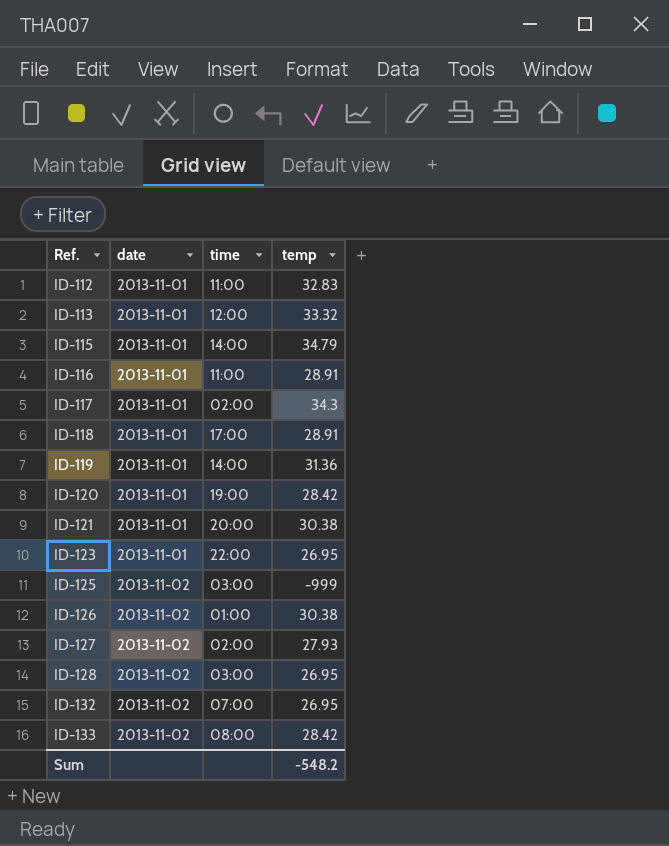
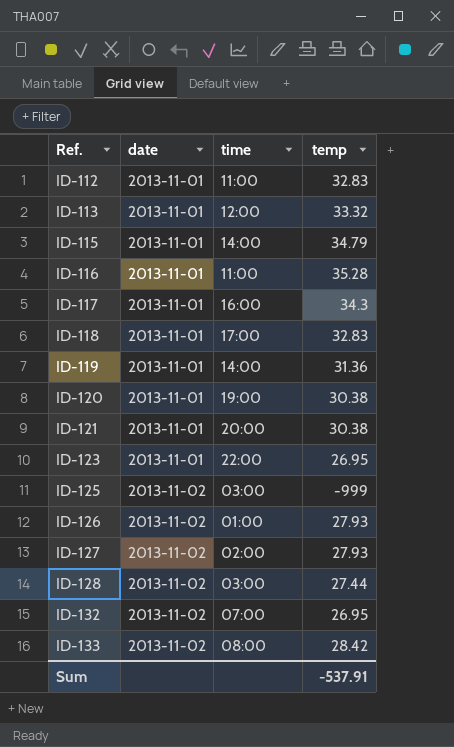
ID-116 | temp: 28.91 -> 35.28
ID-117 | time: 02:00 -> 16:00
ID-118 | temp: 28.91 -> 32.83
ID-120 | temp: 28.42 -> 30.38
ID-126 | temp: 30.38 -> 27.93
ID-128 | temp: 26.95 -> 27.44
Sum | temp: -548.2 -> -537.91

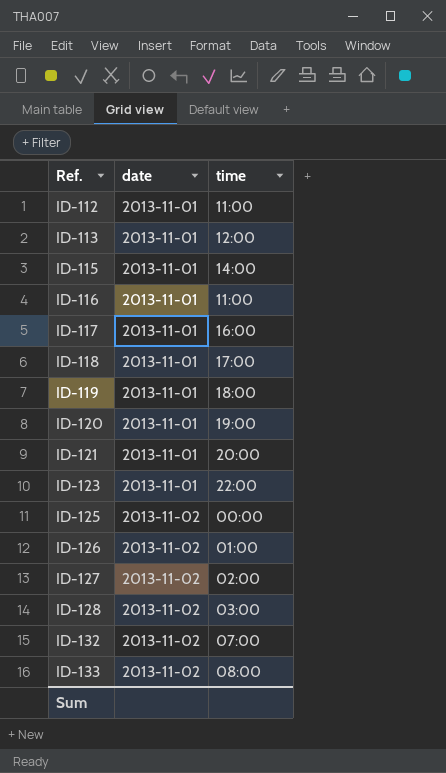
column temp | position: 4 -> none
ID-119 | time: 14:00 -> 18:00
ID-125 | time: 03:00 -> 00:00

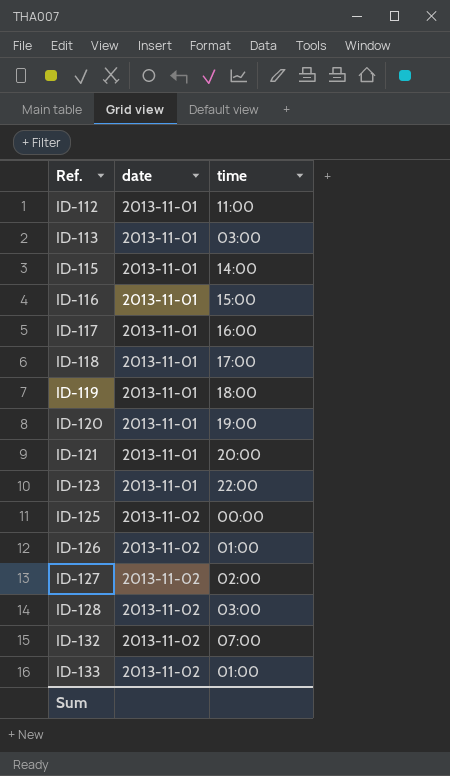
ID-113 | time: 12:00 -> 03:00
ID-116 | time: 11:00 -> 15:00
ID-133 | time: 08:00 -> 01:00

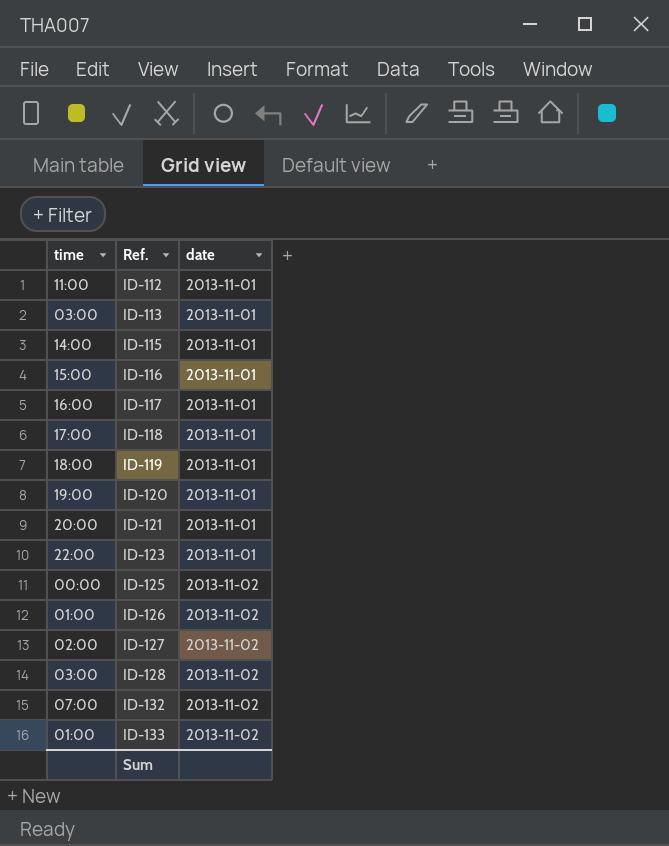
column time | position: 3 -> 1

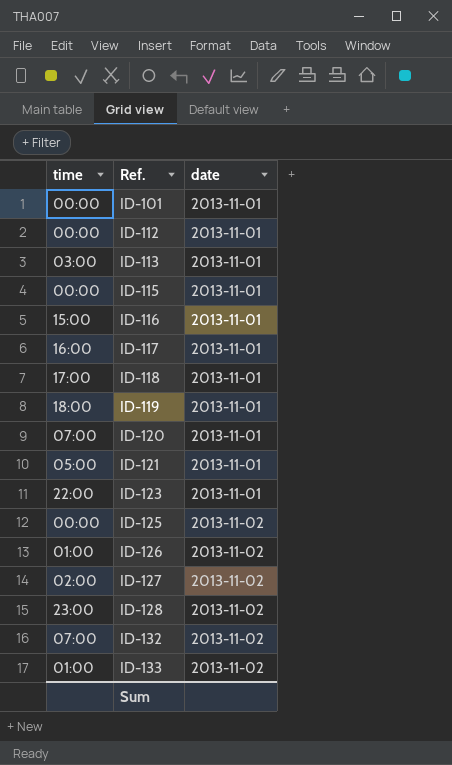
row ID-101: none -> 00:00 | 2013-11-01
ID-112 | time: 11:00 -> 00:00
ID-115 | time: 14:00 -> 00:00
ID-120 | time: 19:00 -> 07:00
ID-121 | time: 20:00 -> 05:00
ID-128 | time: 03:00 -> 23:00

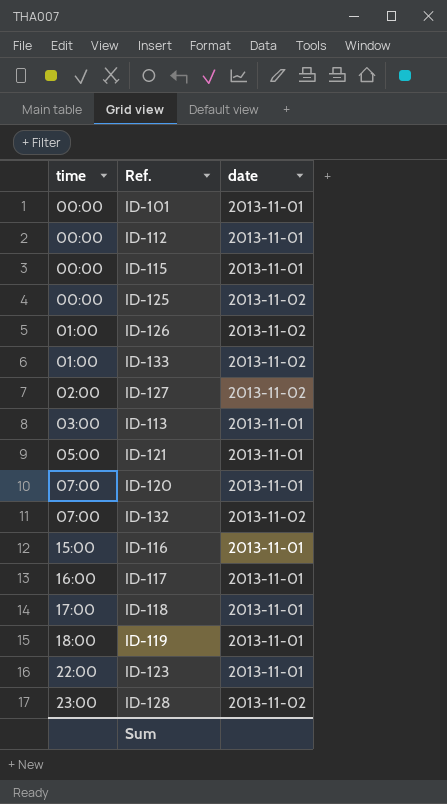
row order: Ref. ascending -> time ascending

